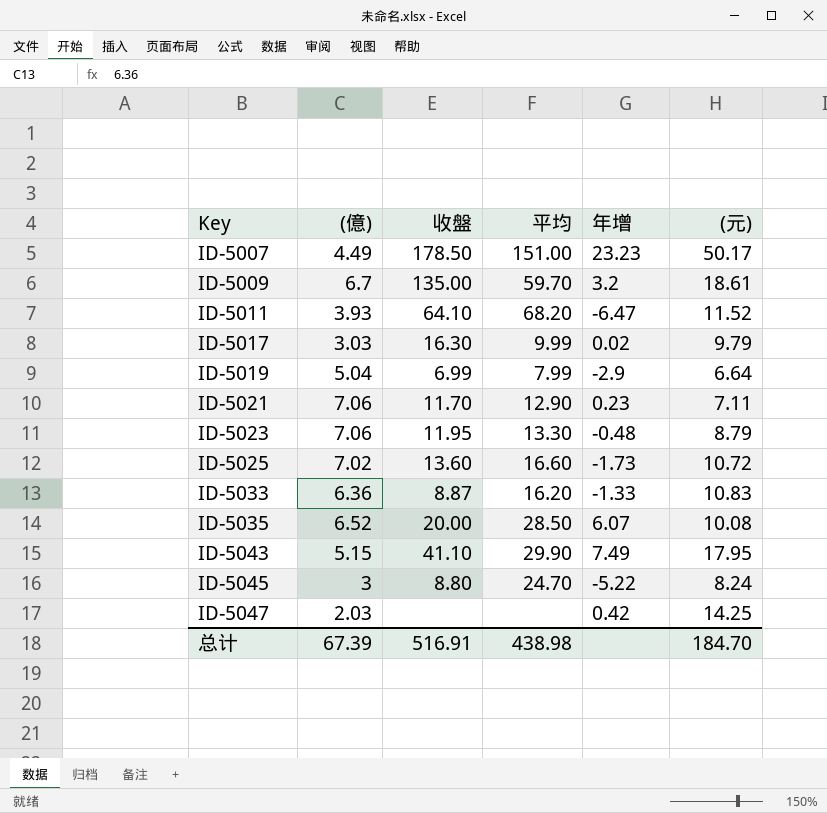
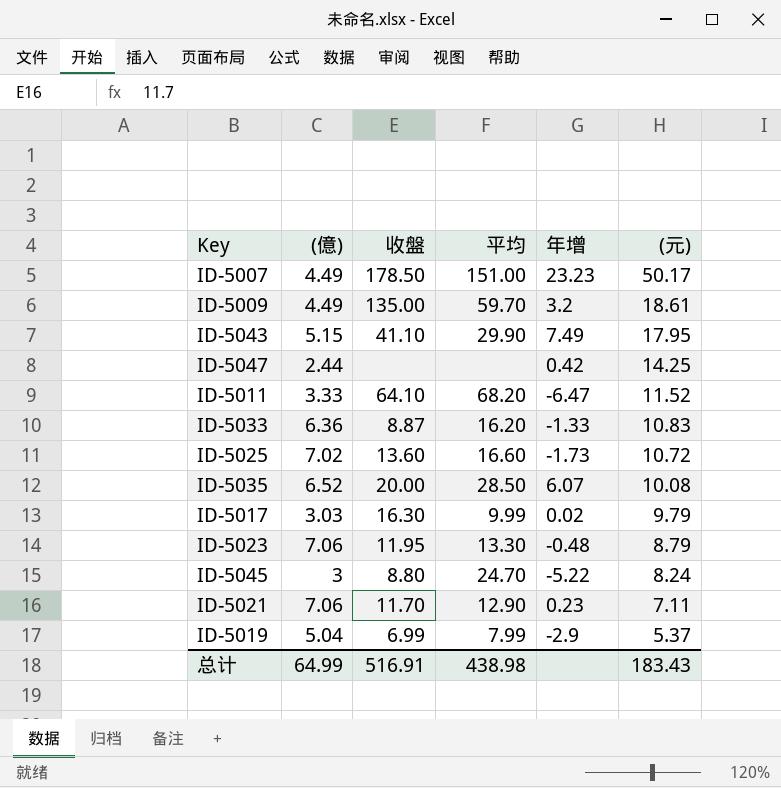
row order: Key ascending -> (元) descending
ID-5009 | (億): 6.7 -> 4.49
ID-5047 | (億): 2.03 -> 2.44
ID-5011 | (億): 3.93 -> 3.33
ID-5019 | (元): 6.64 -> 5.37
总计 | (億): 67.39 -> 64.99
总计 | (元): 184.70 -> 183.43

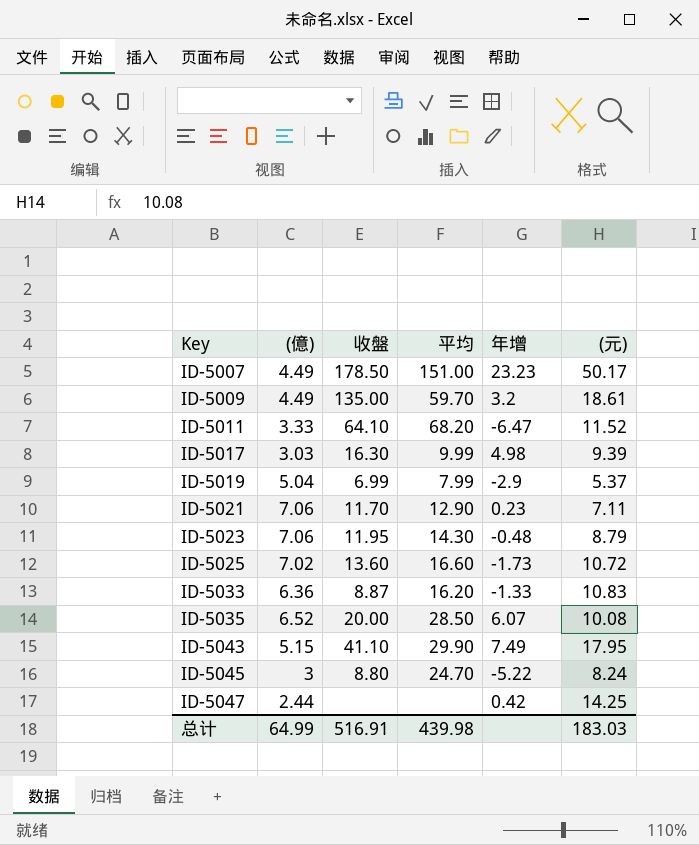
row order: (元) descending -> Key ascending
ID-5017 | 年增: 0.02 -> 4.98
ID-5017 | (元): 9.79 -> 9.39
ID-5023 | 平均: 13.30 -> 14.30
总计 | 平均: 438.98 -> 439.98
总计 | (元): 183.43 -> 183.03

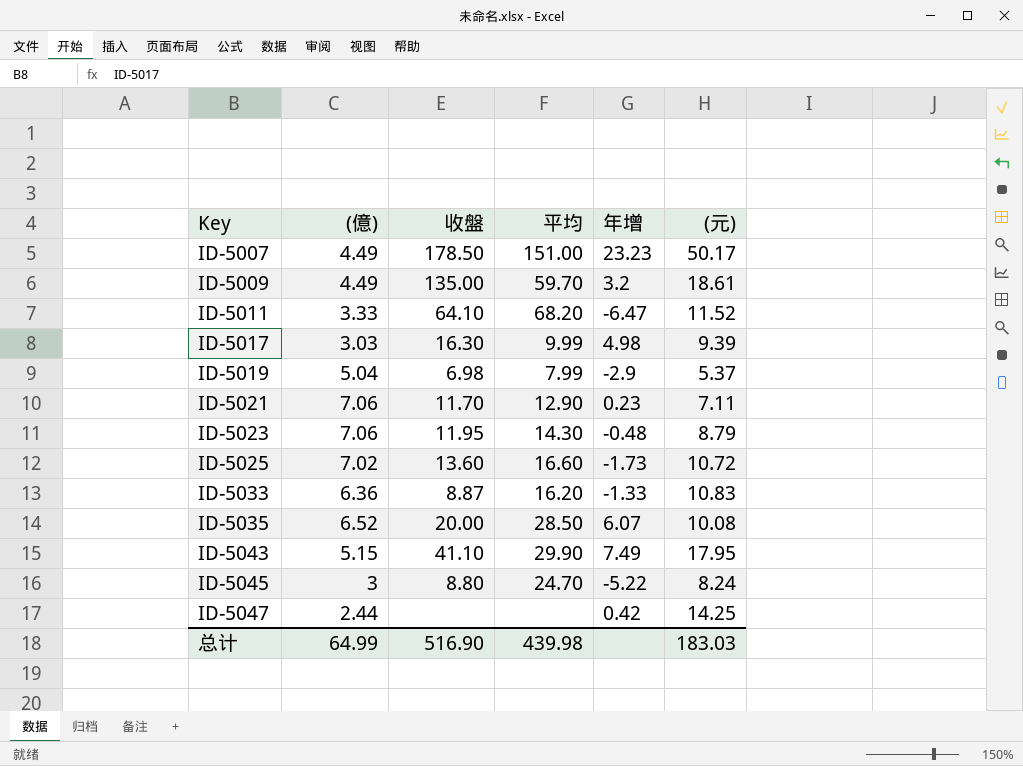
ID-5019 | 收盤: 6.99 -> 6.98
总计 | 收盤: 516.91 -> 516.90

